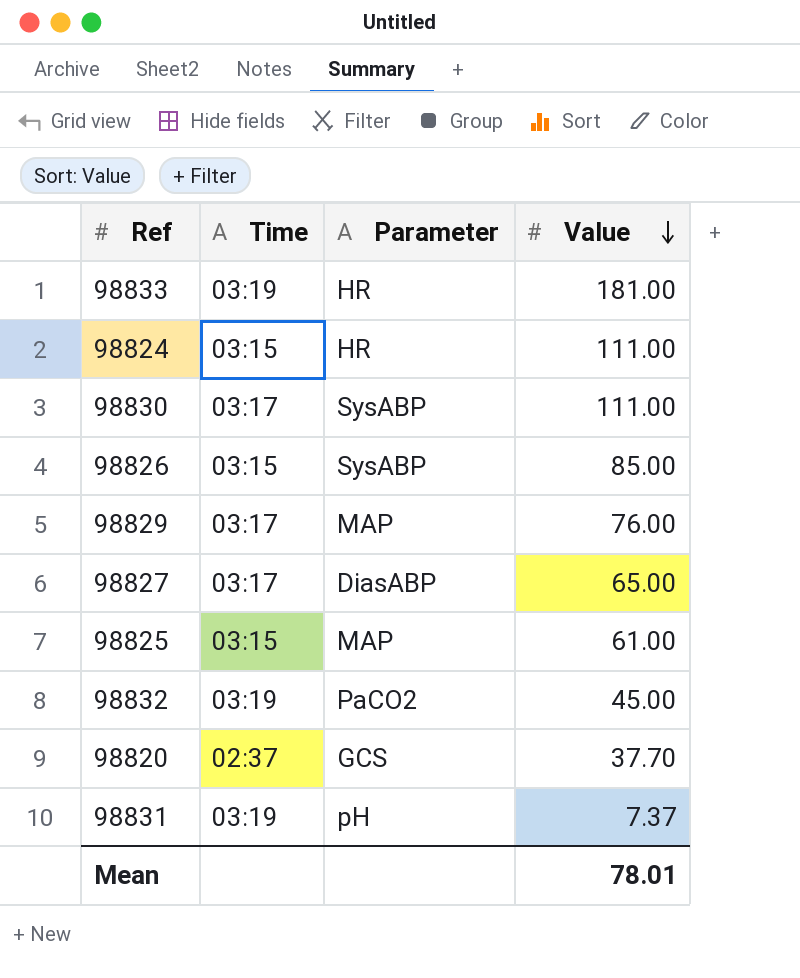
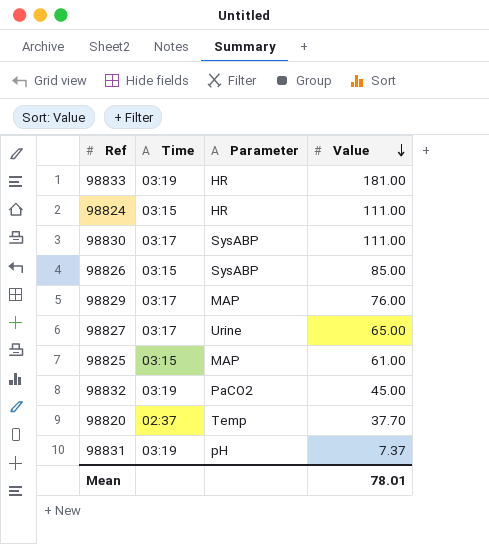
98827 | Parameter: DiasABP -> Urine
98820 | Parameter: GCS -> Temp

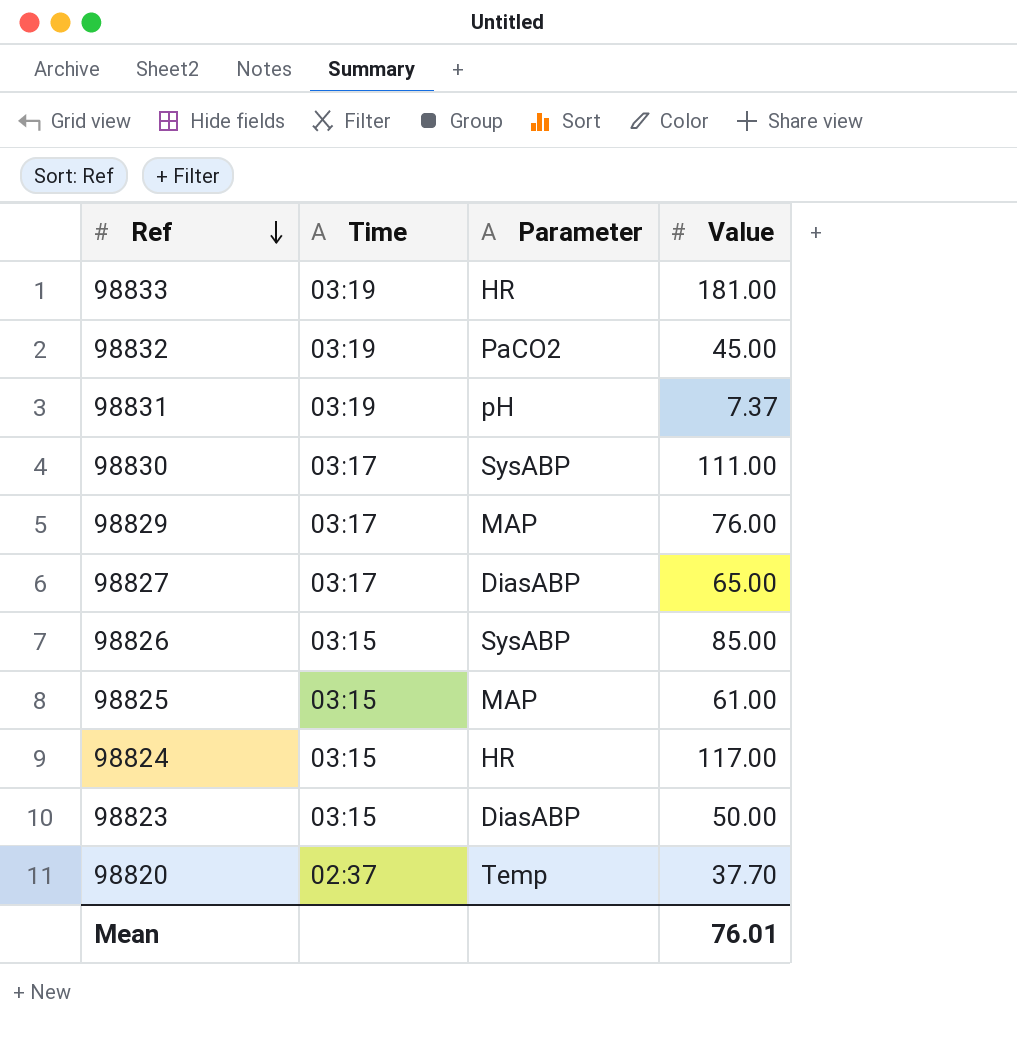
row order: Value descending -> Ref descending
98827 | Parameter: Urine -> DiasABP
98824 | Value: 111.00 -> 117.00
row 98823: none -> 03:15 | DiasABP | 50.00
Mean | Value: 78.01 -> 76.01

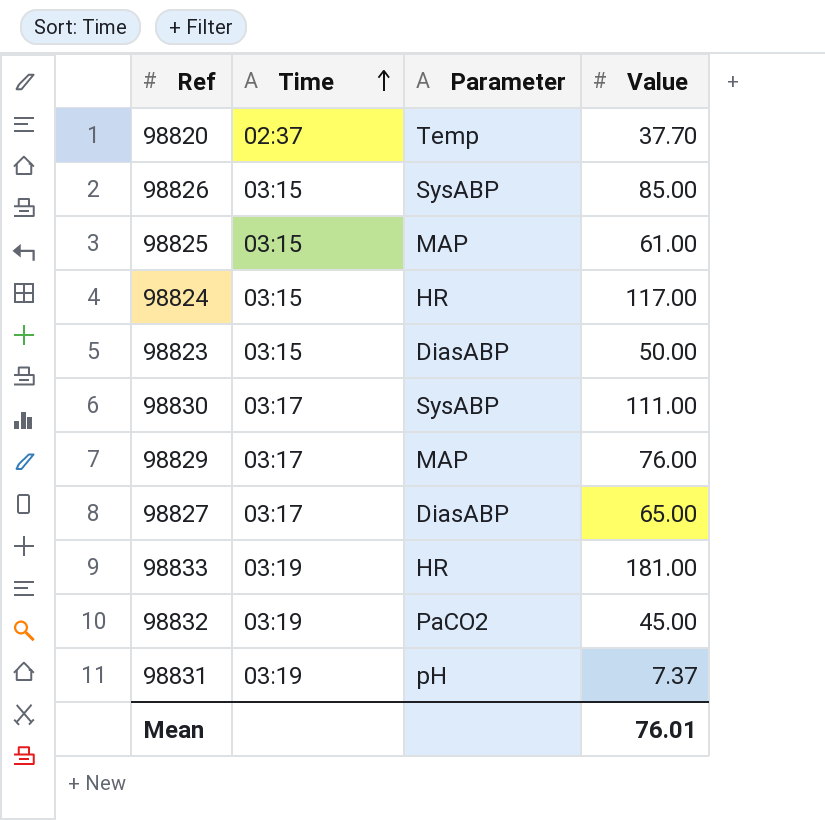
row order: Ref descending -> Time ascending

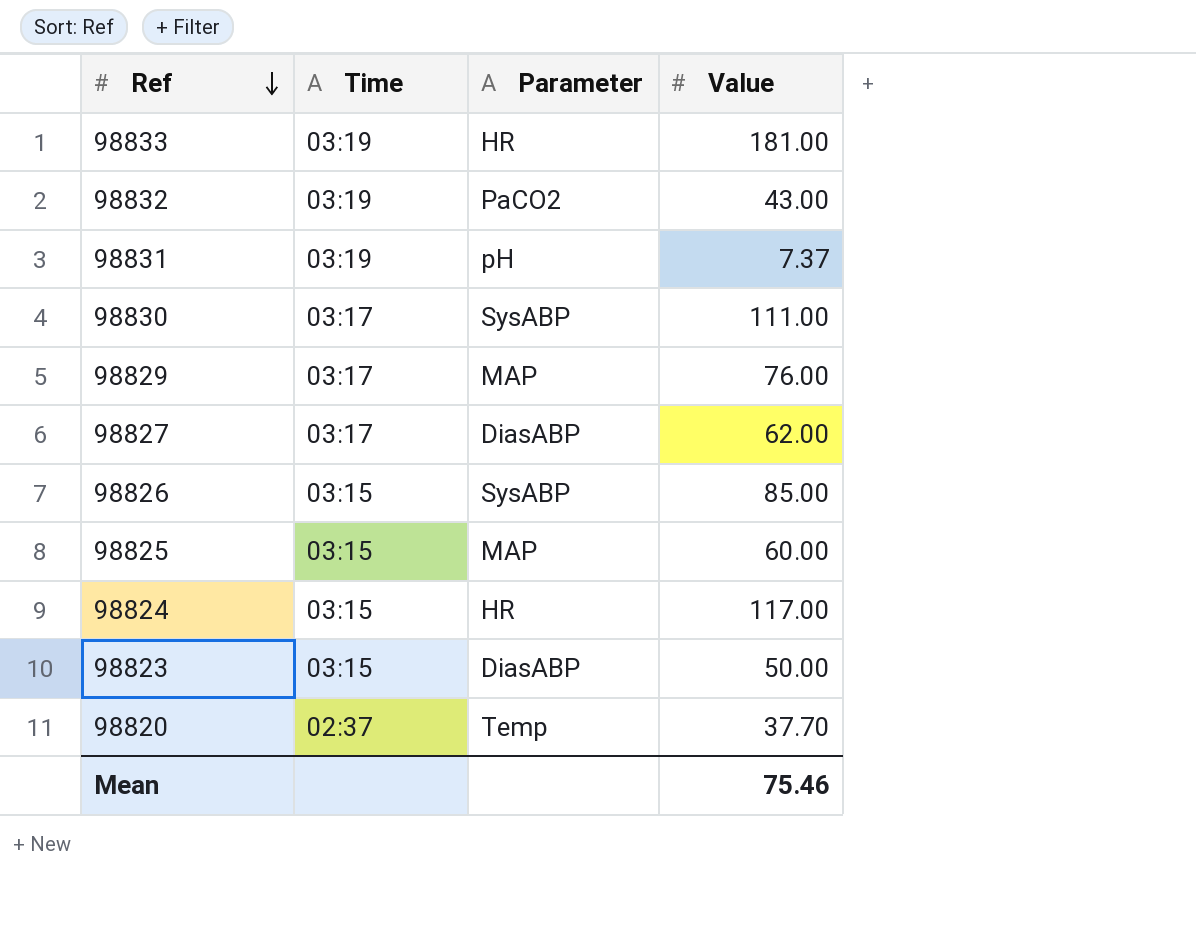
row order: Time ascending -> Ref descending
98832 | Value: 45.00 -> 43.00
98827 | Value: 65.00 -> 62.00
98825 | Value: 61.00 -> 60.00
Mean | Value: 76.01 -> 75.46

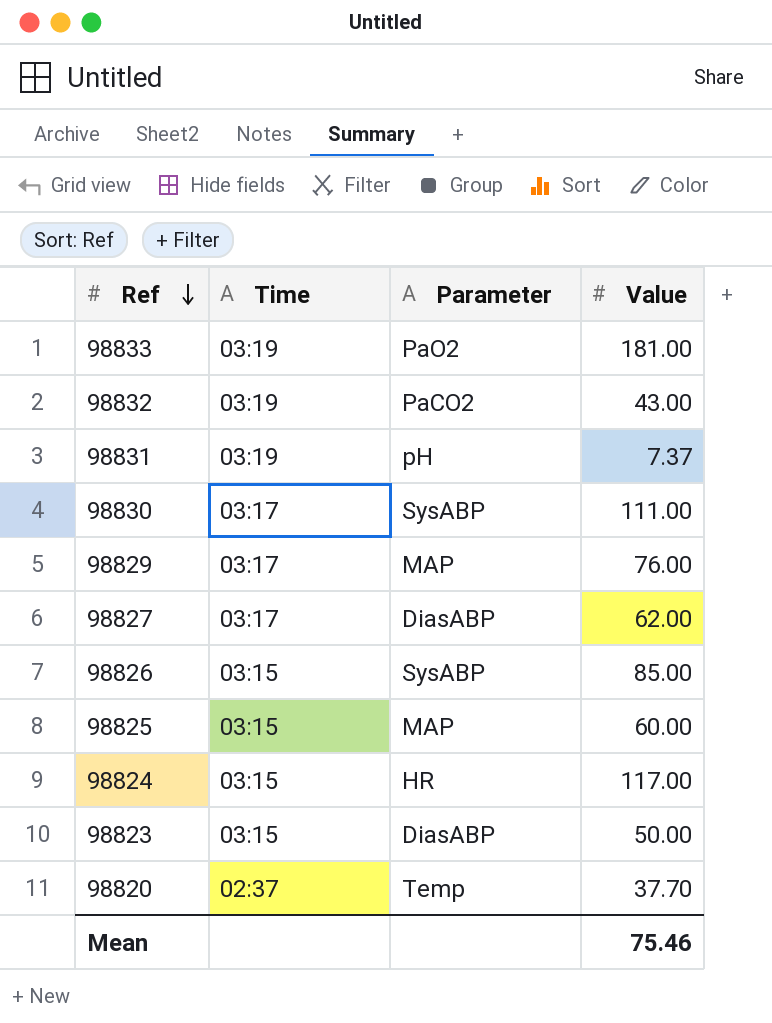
98833 | Parameter: HR -> PaO2

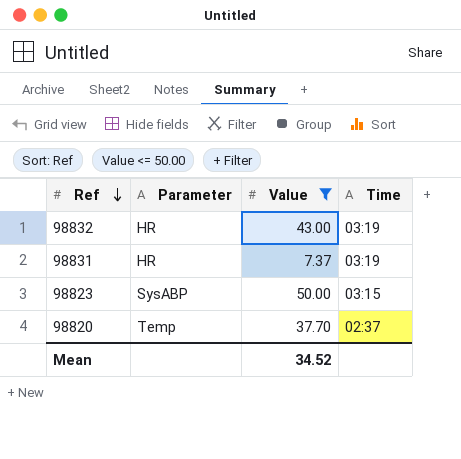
filter: none -> Value <= 50.00
column Time | position: 2 -> 4
98832 | Parameter: PaCO2 -> HR
98831 | Parameter: pH -> HR
98823 | Parameter: DiasABP -> SysABP
Mean | Value: 75.46 -> 34.52

